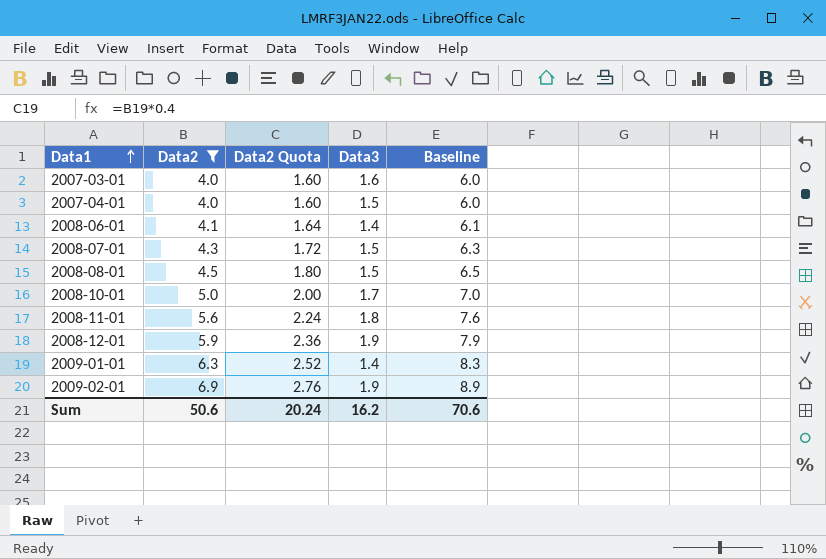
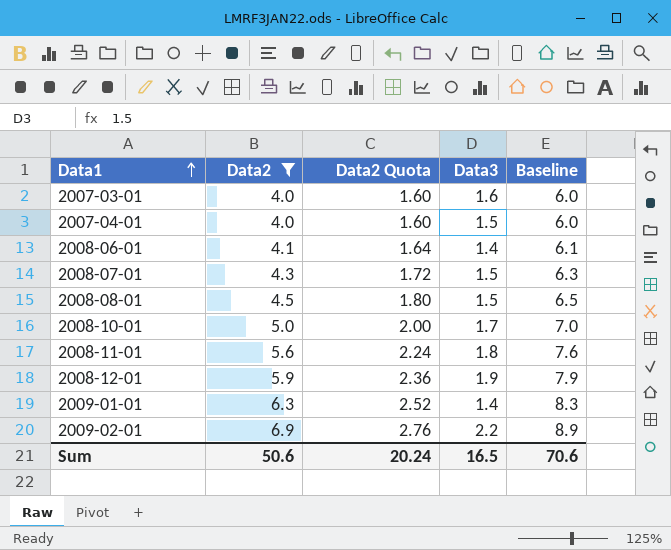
2009-02-01 | Data3: 1.9 -> 2.2
Sum | Data3: 16.2 -> 16.5

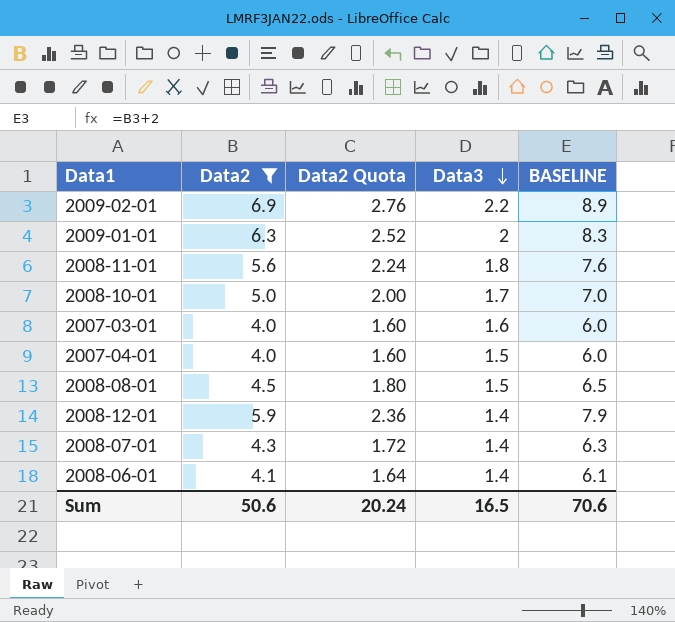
row order: Data1 ascending -> Data3 descending
column name: Baseline -> BASELINE
2009-01-01 | Data3: 1.4 -> 2
2008-12-01 | Data3: 1.9 -> 1.4
2008-07-01 | Data3: 1.5 -> 1.4

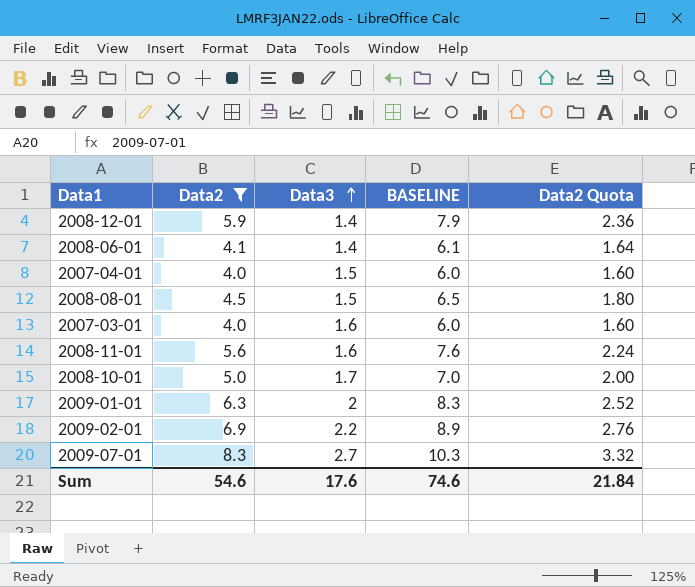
row order: Data3 descending -> Data3 ascending
column Data2 Quota | position: 3 -> 5
row 2008-07-01: 4.3 | 1.72 | 1.4 | 6.3 -> none
2008-11-01 | Data3: 1.8 -> 1.6
row 2009-07-01: none -> 8.3 | 2.7 | 10.3 | 3.32
Sum | Data2: 50.6 -> 54.6
Sum | Data3: 16.5 -> 17.6
Sum | BASELINE: 70.6 -> 74.6
Sum | Data2 Quota: 20.24 -> 21.84

